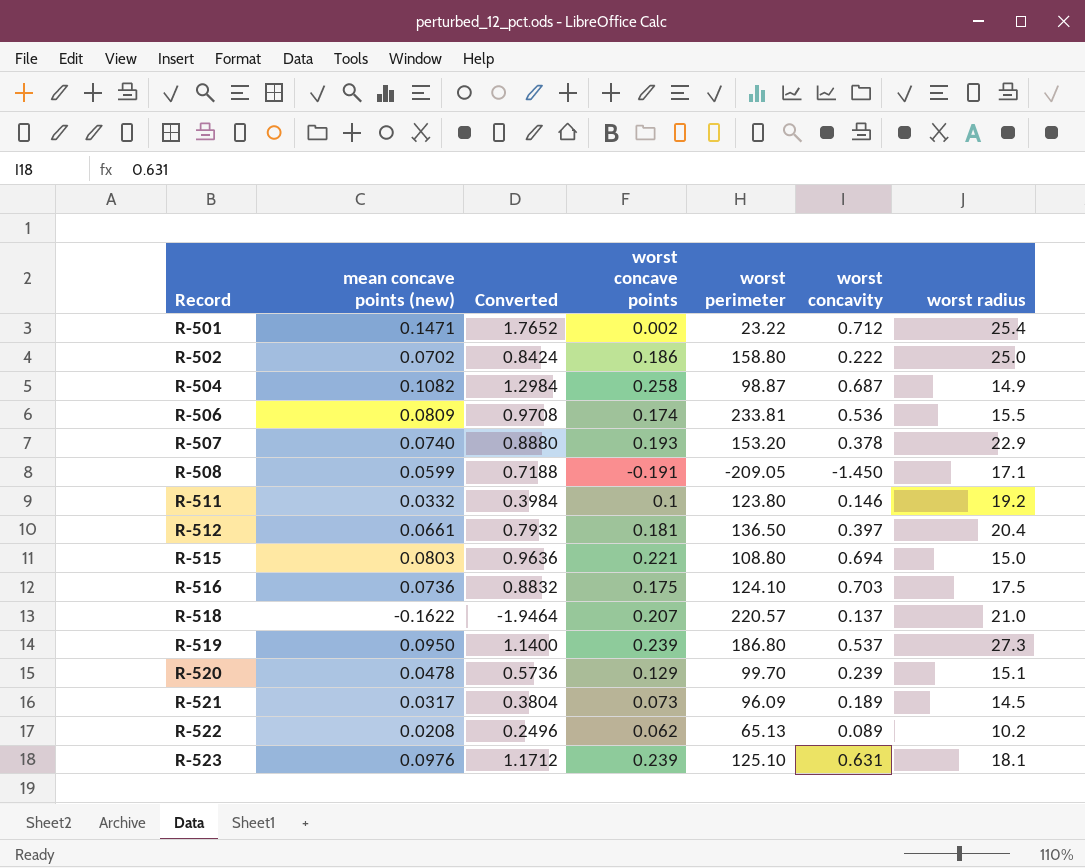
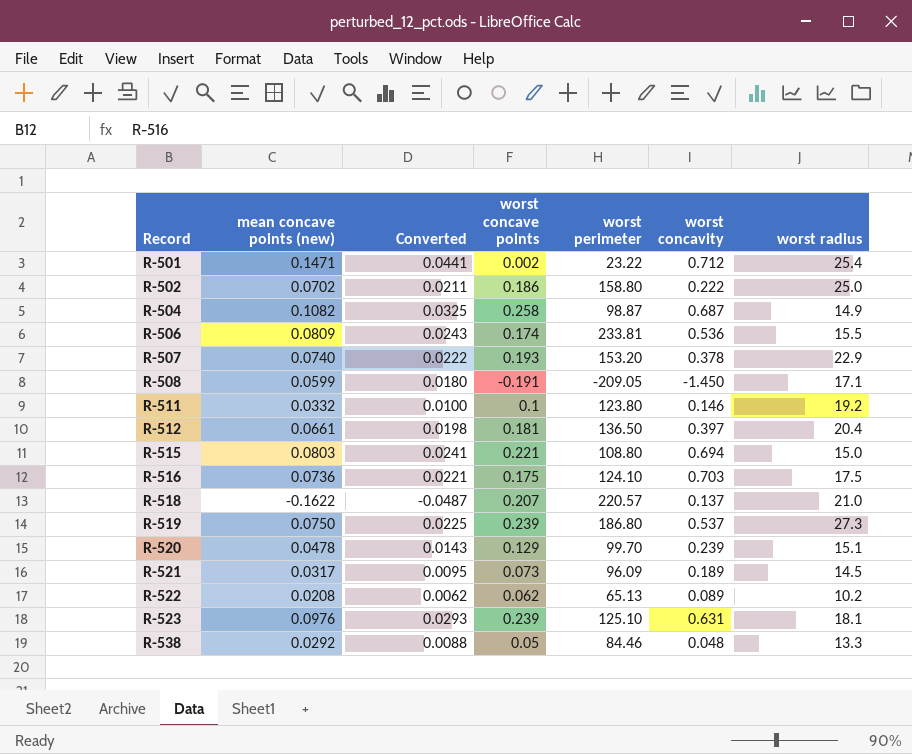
column Converted | formula: [mean concave points (new)] * 12 -> [mean concave points (new)] * 0.3
R-519 | mean concave points (new): 0.0950 -> 0.0750
row R-538: none -> 0.0292 | 0.0088 | 0.05 | 84.46 | 0.048 | 13.3

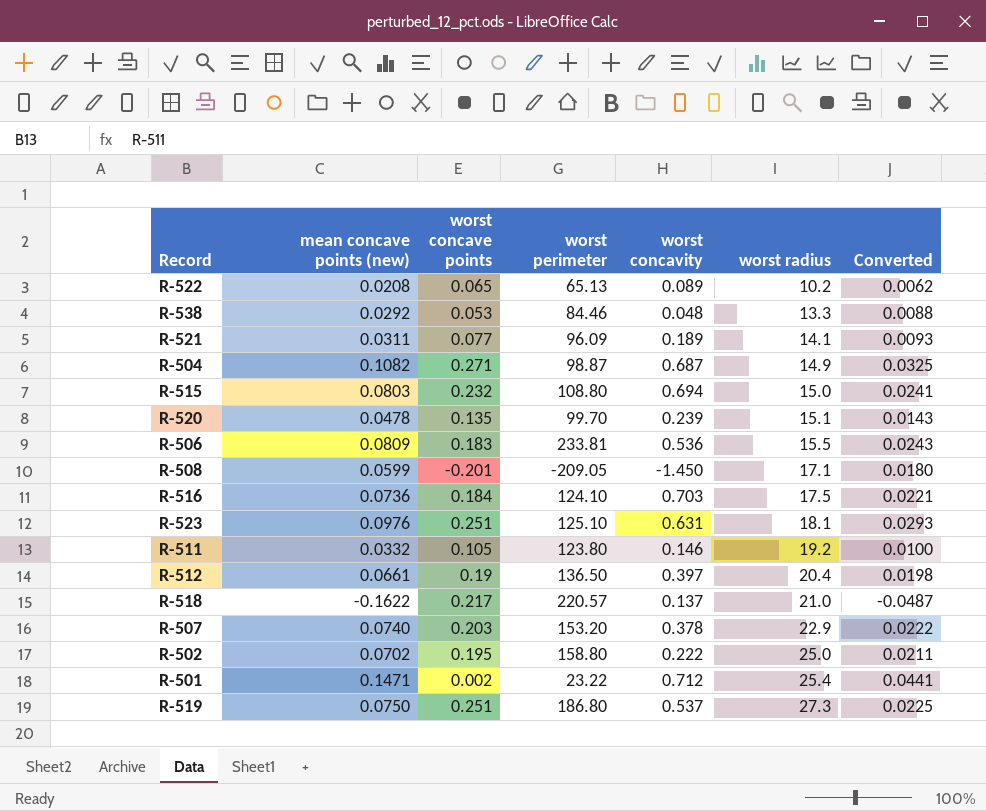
row order: Record ascending -> worst radius ascending
column Converted | position: 3 -> 7
R-522 | worst concave points: 0.062 -> 0.065
R-538 | worst concave points: 0.05 -> 0.053
R-521 | mean concave points (new): 0.0317 -> 0.0311
R-521 | worst concave points: 0.073 -> 0.077
R-521 | worst radius: 14.5 -> 14.1
R-521 | Converted: 0.0095 -> 0.0093
R-504 | worst concave points: 0.258 -> 0.271
R-515 | worst concave points: 0.221 -> 0.232
R-520 | worst concave points: 0.129 -> 0.135
R-506 | worst concave points: 0.174 -> 0.183
R-508 | worst concave points: -0.191 -> -0.201
R-516 | worst concave points: 0.175 -> 0.184
R-523 | worst concave points: 0.239 -> 0.251
R-511 | worst concave points: 0.1 -> 0.105
R-512 | worst concave points: 0.181 -> 0.19
R-518 | worst concave points: 0.207 -> 0.217
R-507 | worst concave points: 0.193 -> 0.203
R-502 | worst concave points: 0.186 -> 0.195
R-519 | worst concave points: 0.239 -> 0.251

